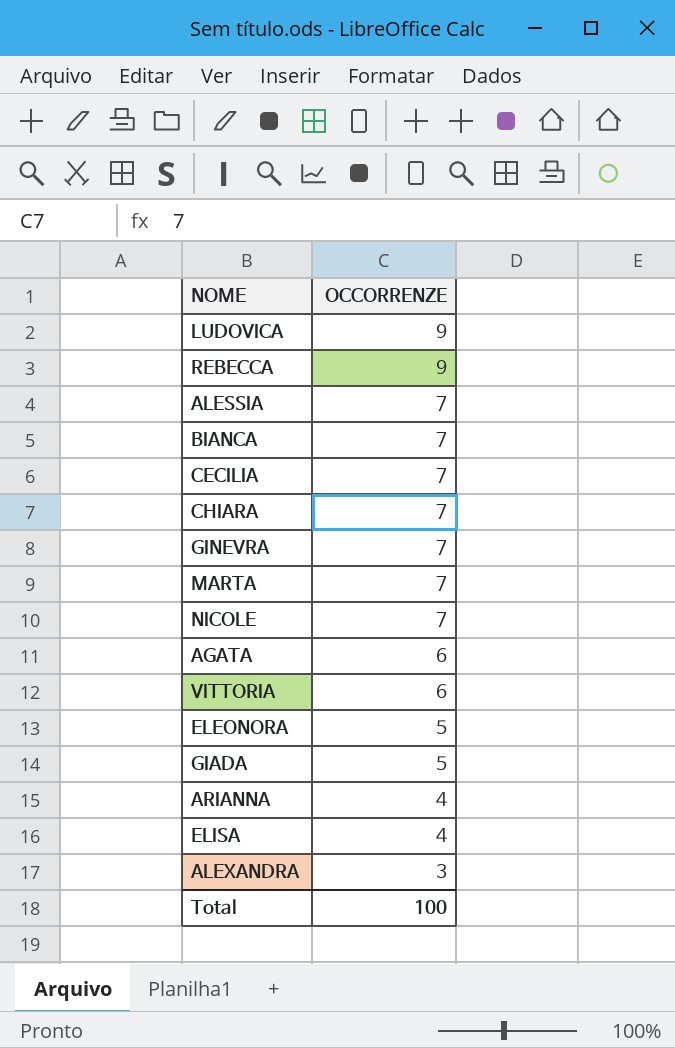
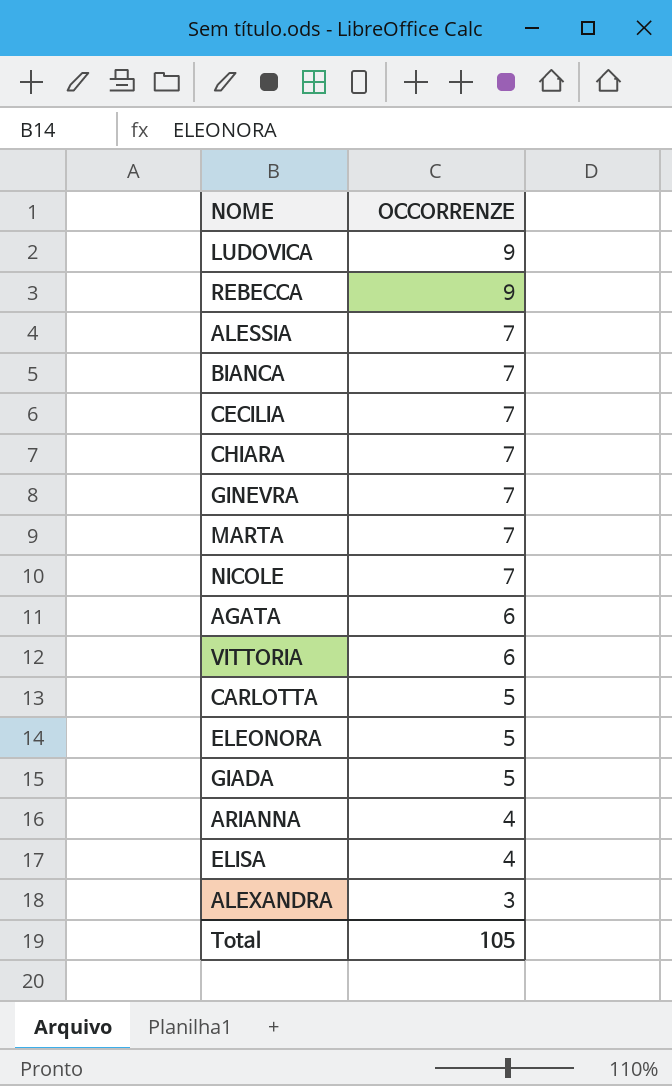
row CARLOTTA: none -> 5
Total | OCCORRENZE: 100 -> 105

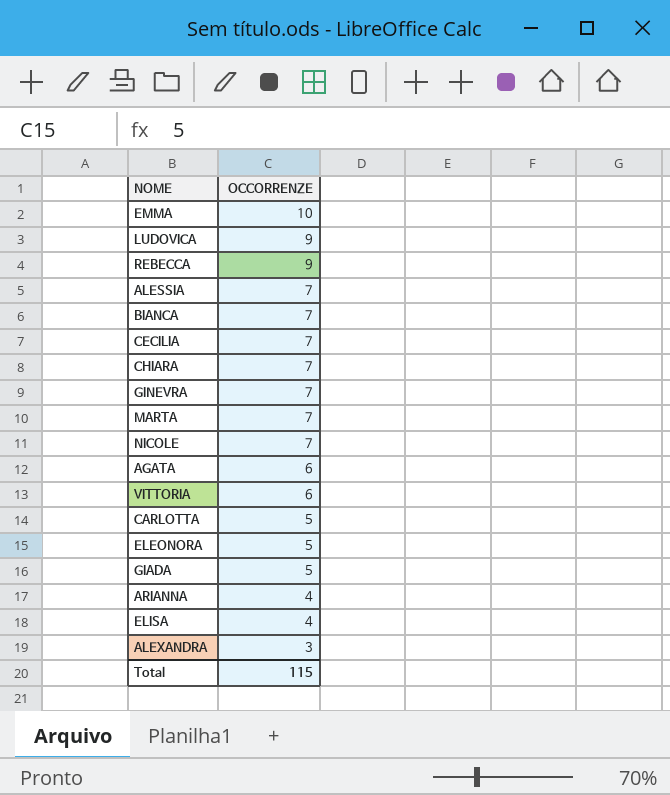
row EMMA: none -> 10
Total | OCCORRENZE: 105 -> 115

